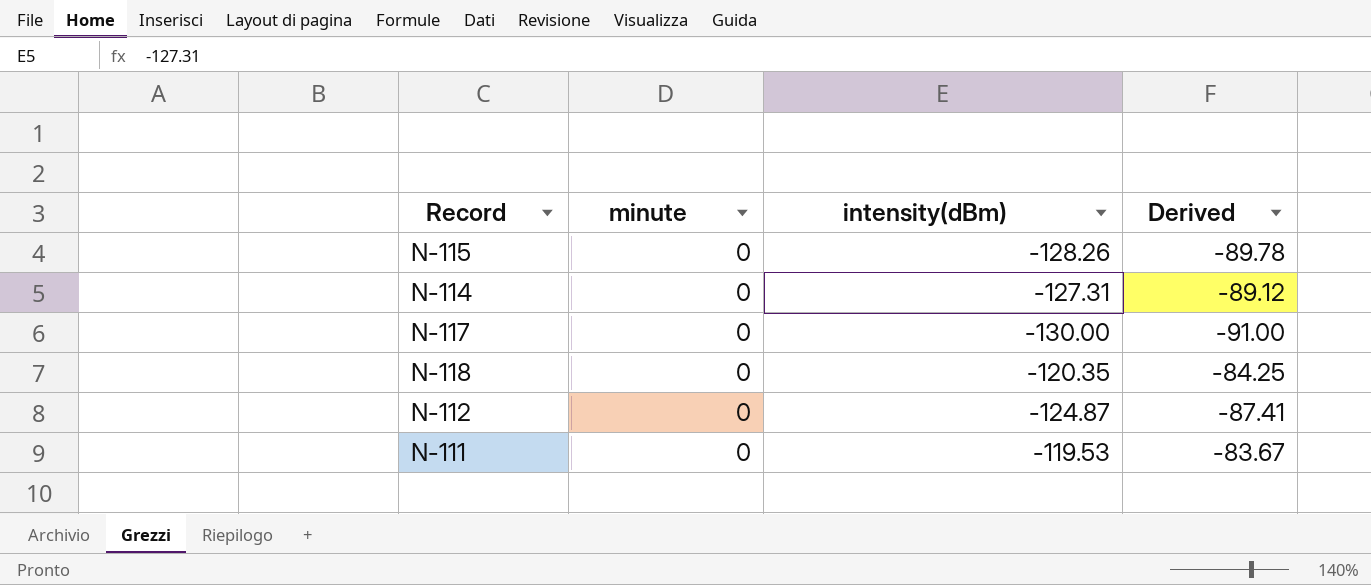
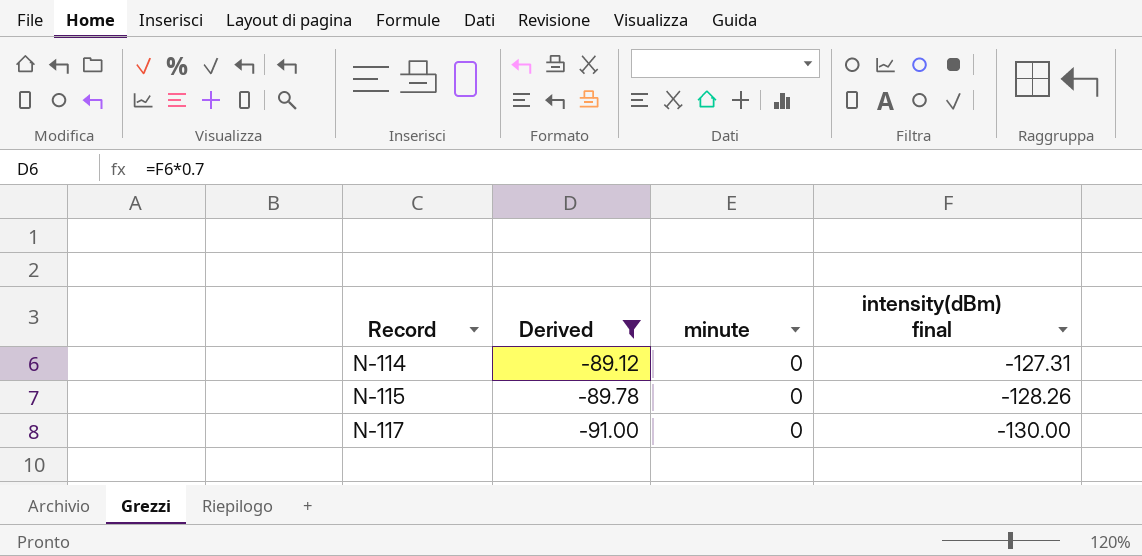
filter: none -> Derived <= -89.12
row order: none -> Record ascending
column Derived | position: 4 -> 2
column name: intensity(dBm) -> intensity(dBm) final

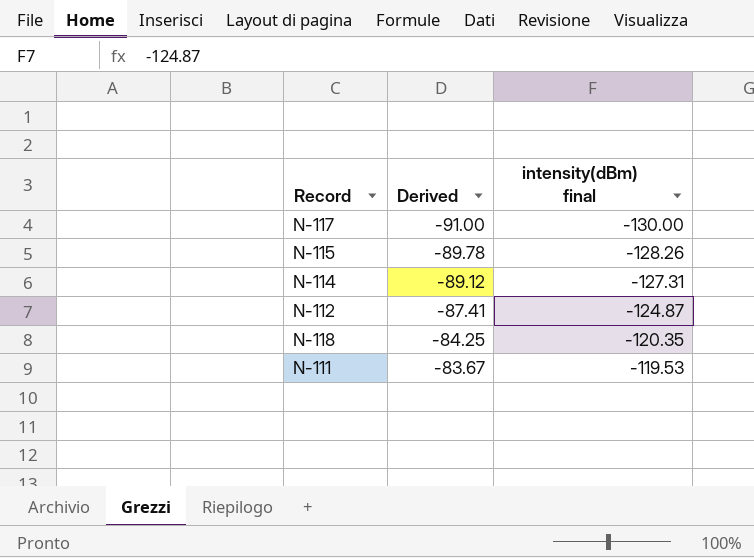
filter: Derived <= -89.12 -> none
row order: Record ascending -> Derived ascending
column minute | position: 3 -> none

